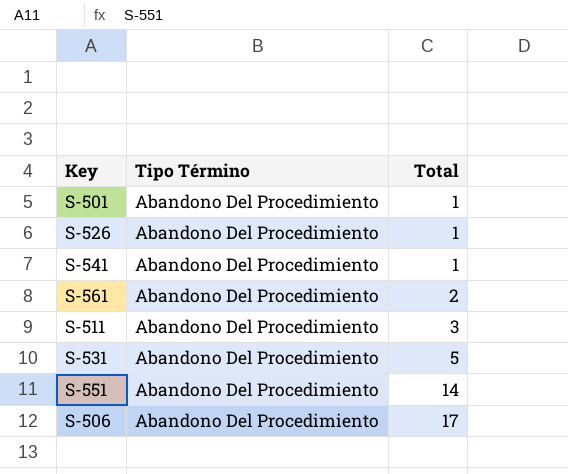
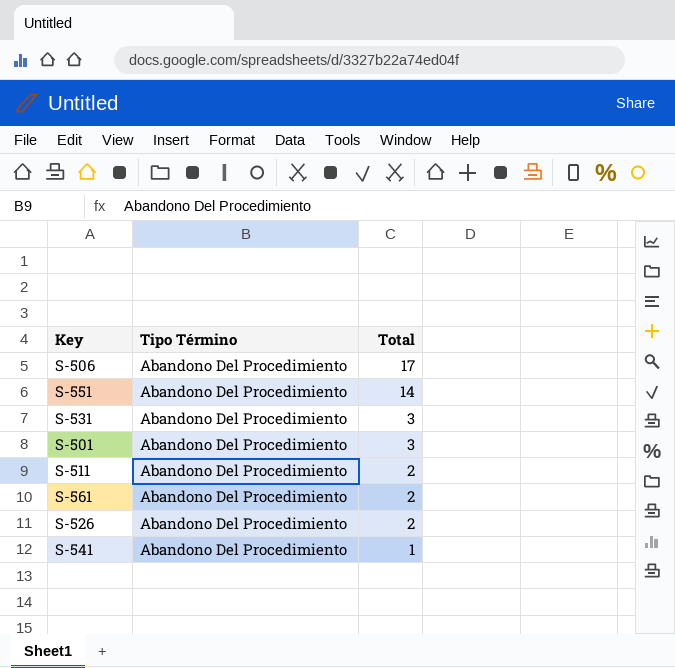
row order: Total ascending -> Total descending
S-531 | Total: 5 -> 3
S-501 | Total: 1 -> 3
S-511 | Total: 3 -> 2
S-526 | Total: 1 -> 2

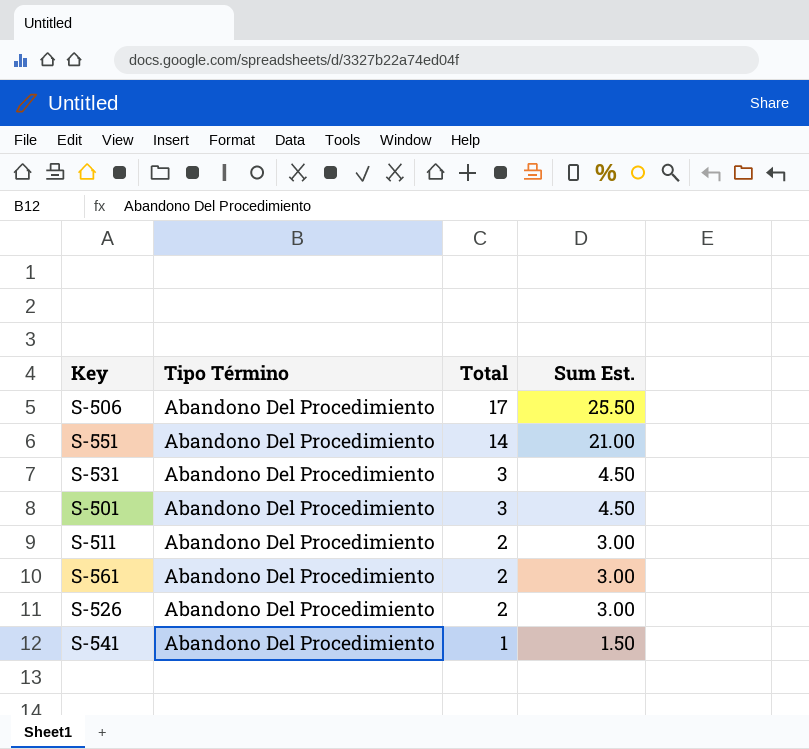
column Sum Est. | formula: none -> [Total] * 1.5

